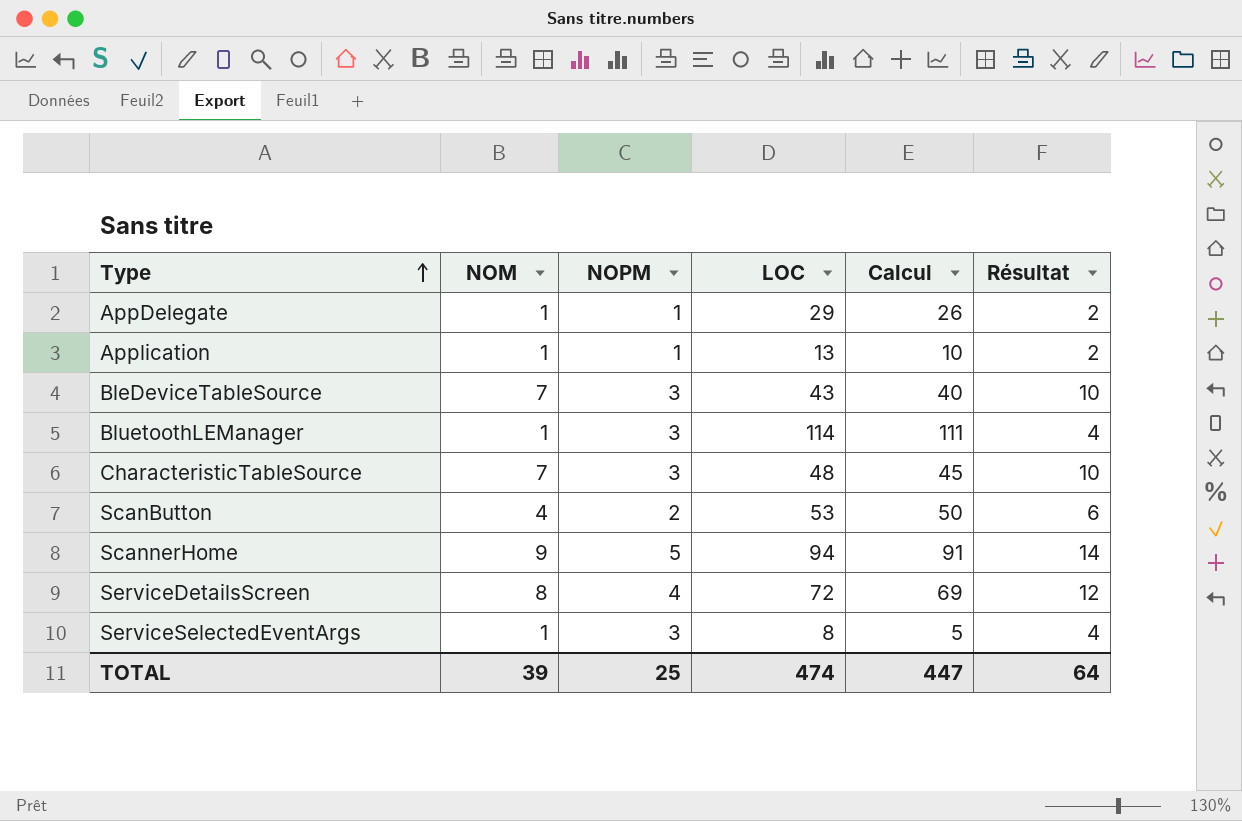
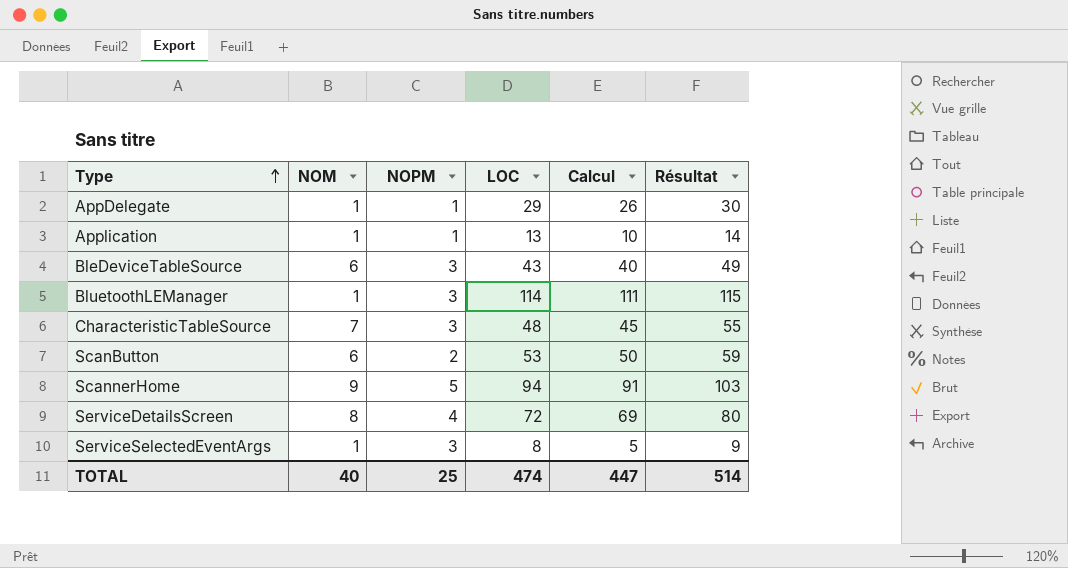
column Résultat | formula: [NOM] + [NOPM] -> [NOM] + [LOC]
BleDeviceTableSource | NOM: 7 -> 6
ScanButton | NOM: 4 -> 6
TOTAL | NOM: 39 -> 40
TOTAL | Résultat: 64 -> 514

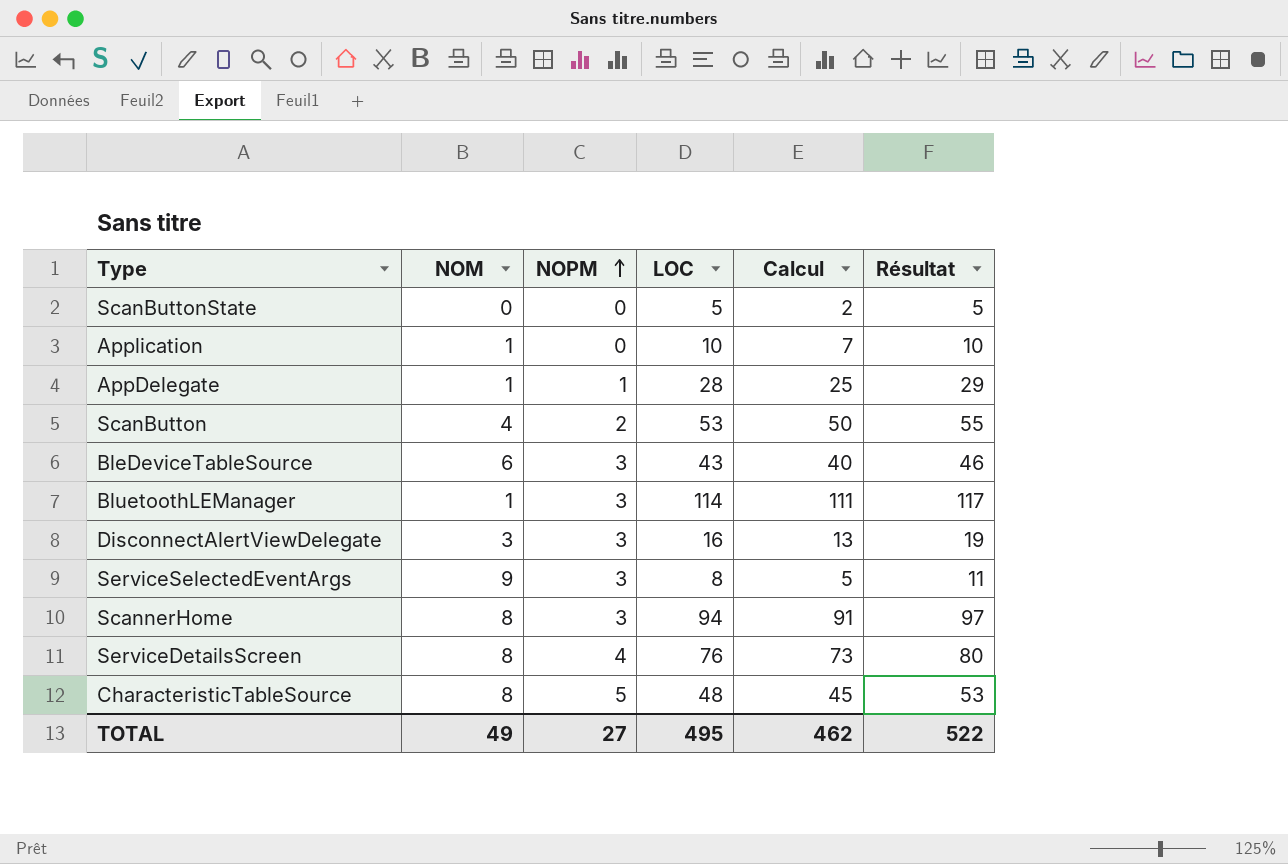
row order: Type ascending -> NOPM ascending
column Résultat | formula: [NOM] + [LOC] -> [NOPM] + [LOC]
row ScanButtonState: none -> 0 | 0 | 5 | 2 | 5
Application | NOPM: 1 -> 0
Application | LOC: 13 -> 10
Application | Calcul: 10 -> 7
AppDelegate | LOC: 29 -> 28
AppDelegate | Calcul: 26 -> 25
ScanButton | NOM: 6 -> 4
row DisconnectAlertViewDelegate: none -> 3 | 3 | 16 | 13 | 19
ServiceSelectedEventArgs | NOM: 1 -> 9
ScannerHome | NOM: 9 -> 8
ScannerHome | NOPM: 5 -> 3
ServiceDetailsScreen | LOC: 72 -> 76
ServiceDetailsScreen | Calcul: 69 -> 73
CharacteristicTableSource | NOM: 7 -> 8
CharacteristicTableSource | NOPM: 3 -> 5
TOTAL | NOM: 40 -> 49
TOTAL | NOPM: 25 -> 27
TOTAL | LOC: 474 -> 495
TOTAL | Calcul: 447 -> 462
TOTAL | Résultat: 514 -> 522

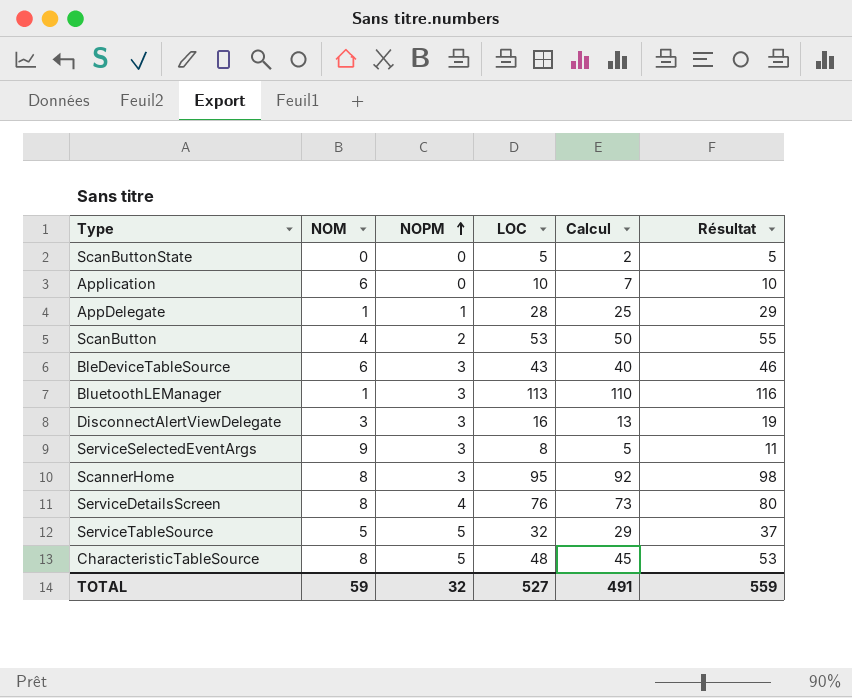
Application | NOM: 1 -> 6
BluetoothLEManager | LOC: 114 -> 113
BluetoothLEManager | Calcul: 111 -> 110
BluetoothLEManager | Résultat: 117 -> 116
ScannerHome | LOC: 94 -> 95
ScannerHome | Calcul: 91 -> 92
ScannerHome | Résultat: 97 -> 98
row ServiceTableSource: none -> 5 | 5 | 32 | 29 | 37
TOTAL | NOM: 49 -> 59
TOTAL | NOPM: 27 -> 32
TOTAL | LOC: 495 -> 527
TOTAL | Calcul: 462 -> 491
TOTAL | Résultat: 522 -> 559

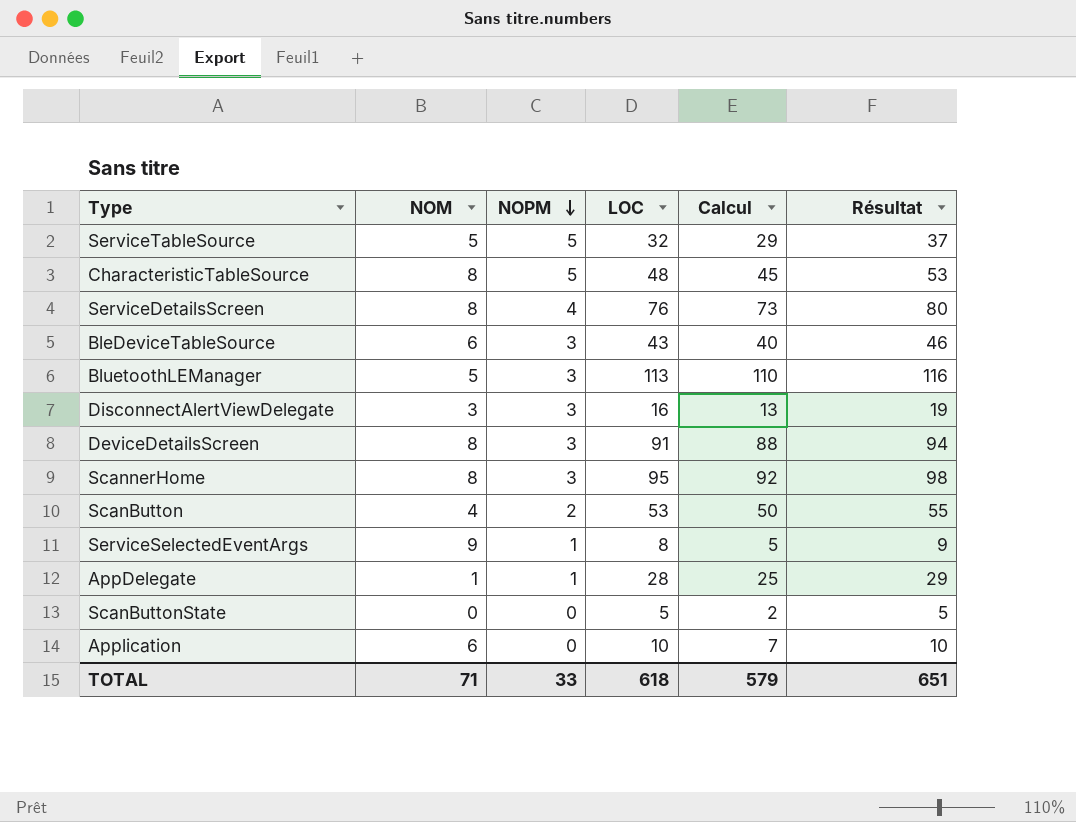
row order: NOPM ascending -> NOPM descending
BluetoothLEManager | NOM: 1 -> 5
row DeviceDetailsScreen: none -> 8 | 3 | 91 | 88 | 94
ServiceSelectedEventArgs | NOPM: 3 -> 1
ServiceSelectedEventArgs | Résultat: 11 -> 9
TOTAL | NOM: 59 -> 71
TOTAL | NOPM: 32 -> 33
TOTAL | LOC: 527 -> 618
TOTAL | Calcul: 491 -> 579
TOTAL | Résultat: 559 -> 651

